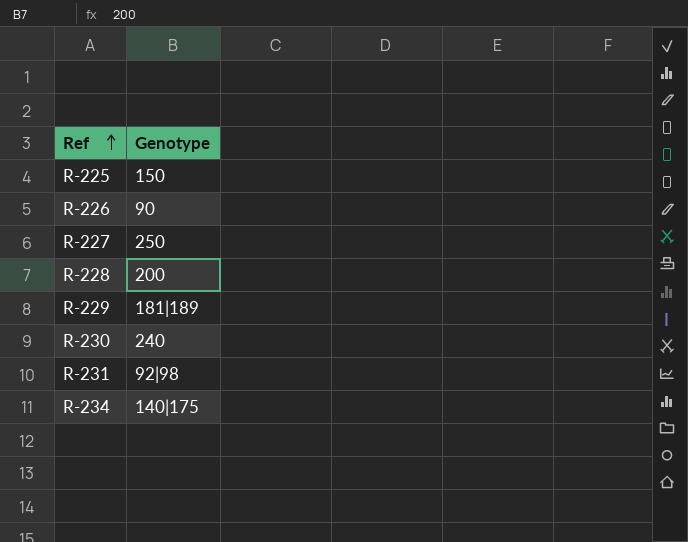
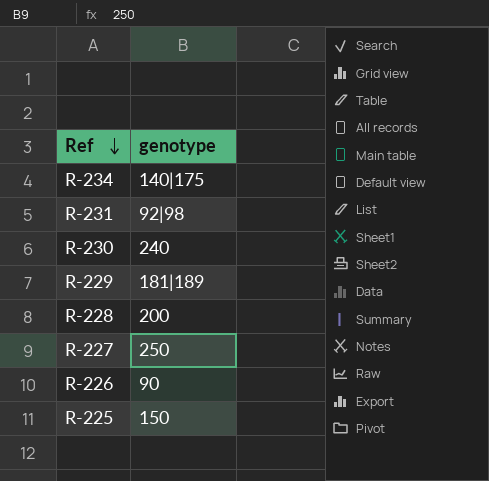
row order: Ref ascending -> Ref descending
column name: Genotype -> genotype

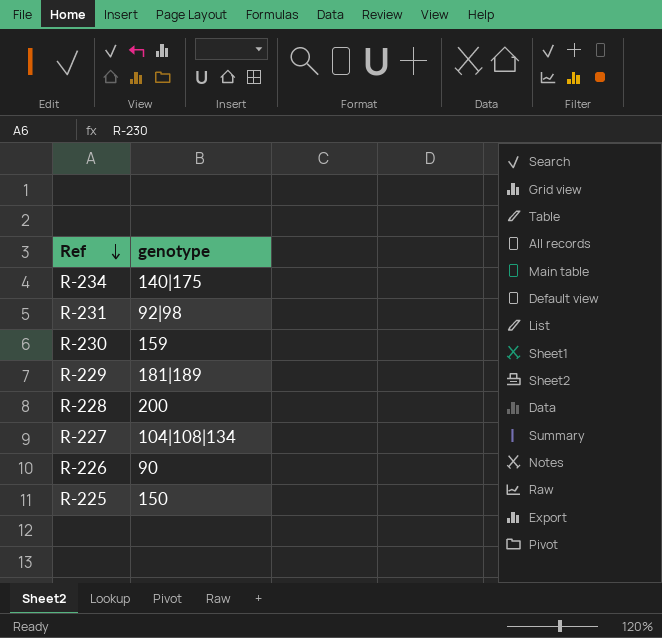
R-230 | genotype: 240 -> 159
R-227 | genotype: 250 -> 104|108|134

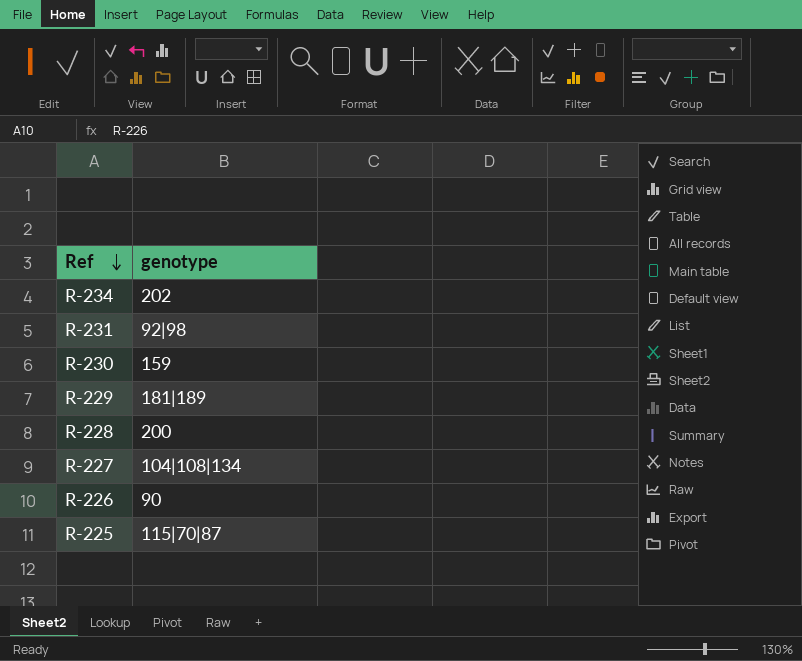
R-234 | genotype: 140|175 -> 202
R-225 | genotype: 150 -> 115|70|87

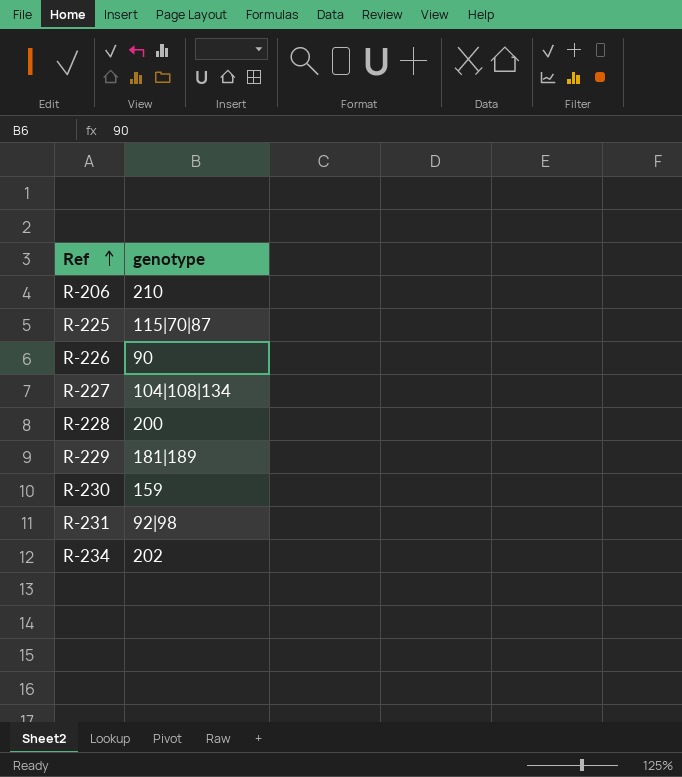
row order: Ref descending -> Ref ascending
row R-206: none -> 210

